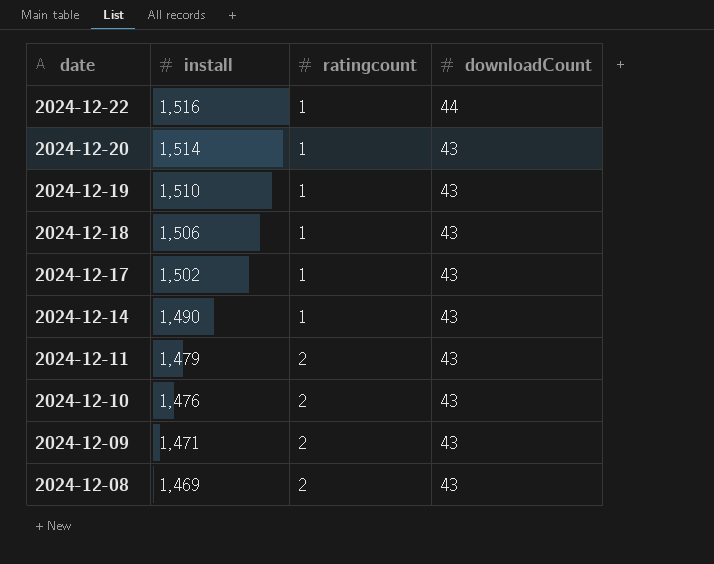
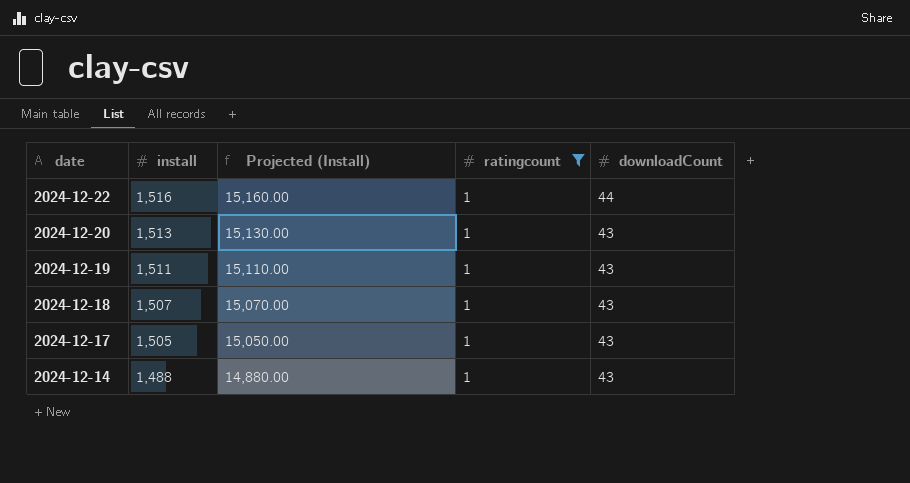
filter: none -> ratingcount = 1
column Projected (Install) | formula: none -> [install] * 10
2024-12-20 | install: 1,514 -> 1,513
2024-12-19 | install: 1,510 -> 1,511
2024-12-18 | install: 1,506 -> 1,507
2024-12-17 | install: 1,502 -> 1,505
2024-12-14 | install: 1,490 -> 1,488

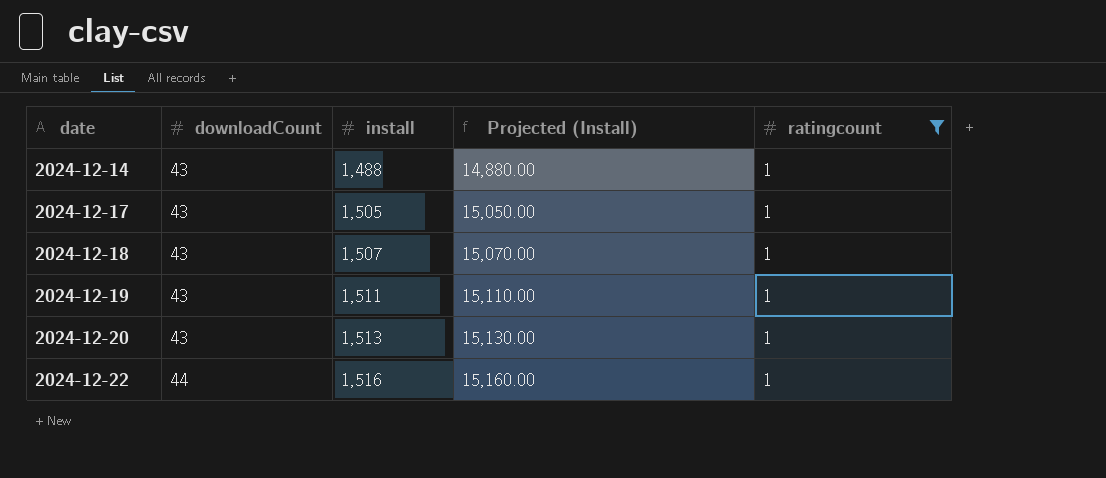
row order: date descending -> date ascending
column downloadCount | position: 5 -> 2

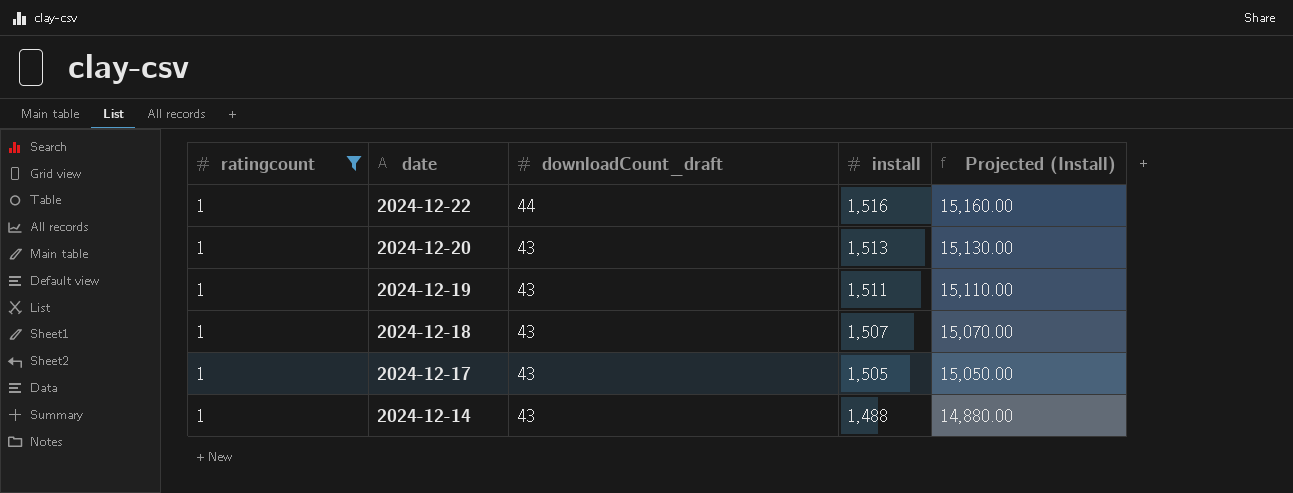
row order: date ascending -> date descending
column ratingcount | position: 5 -> 1
column name: downloadCount -> downloadCount_draft

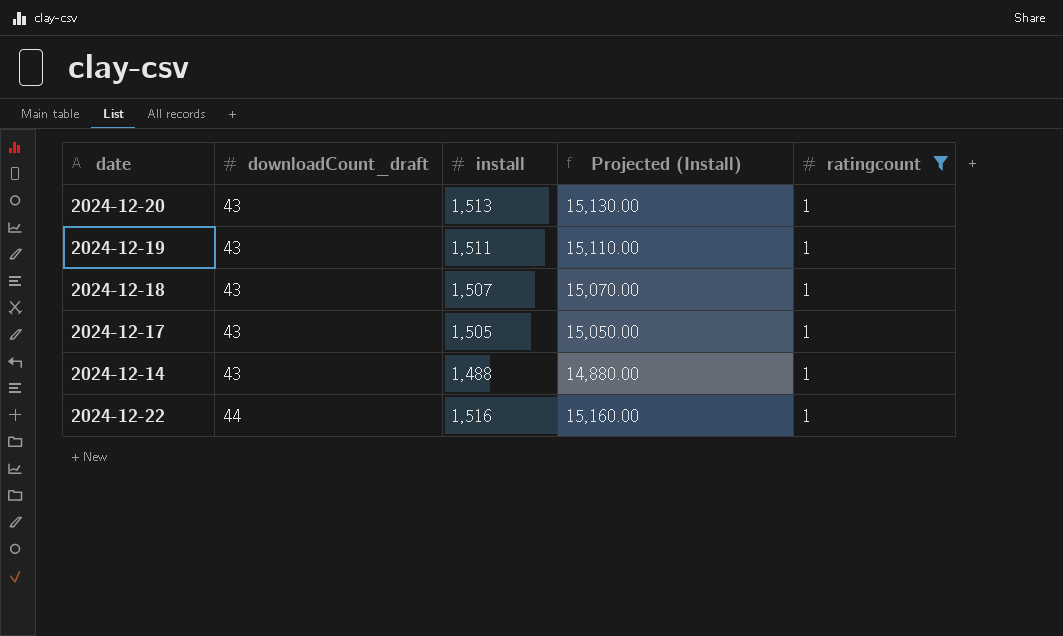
row order: date descending -> downloadCount_draft ascending
column ratingcount | position: 1 -> 5

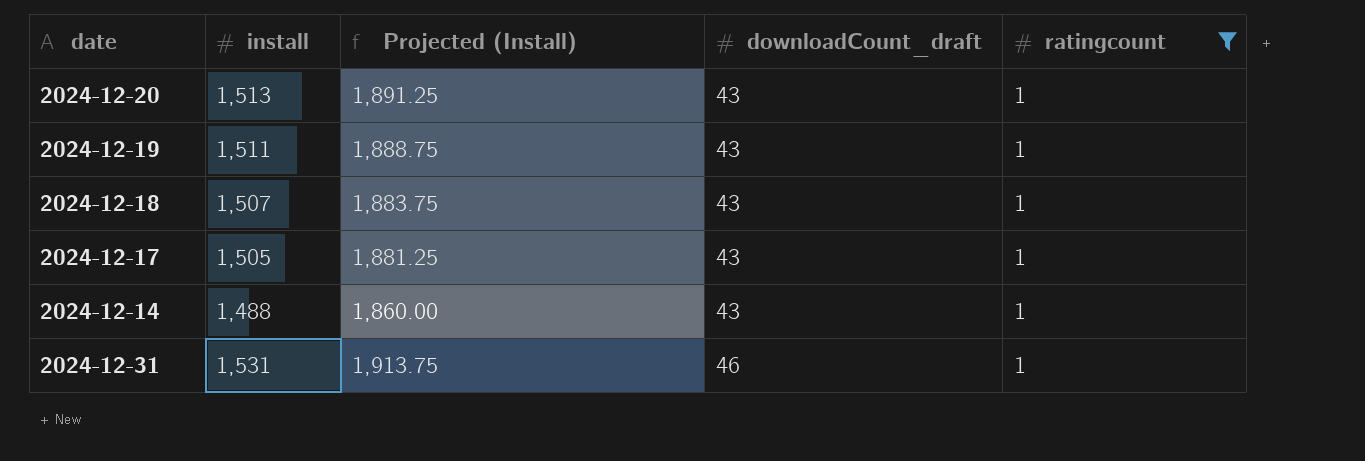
column Projected (Install) | formula: [install] * 10 -> [install] * 1.25
column downloadCount_draft | position: 2 -> 4
row 2024-12-22: 44 | 1,516 | 15,160.00 | 1 -> none
row 2024-12-31: none -> 1,531 | 1,913.75 | 46 | 1

